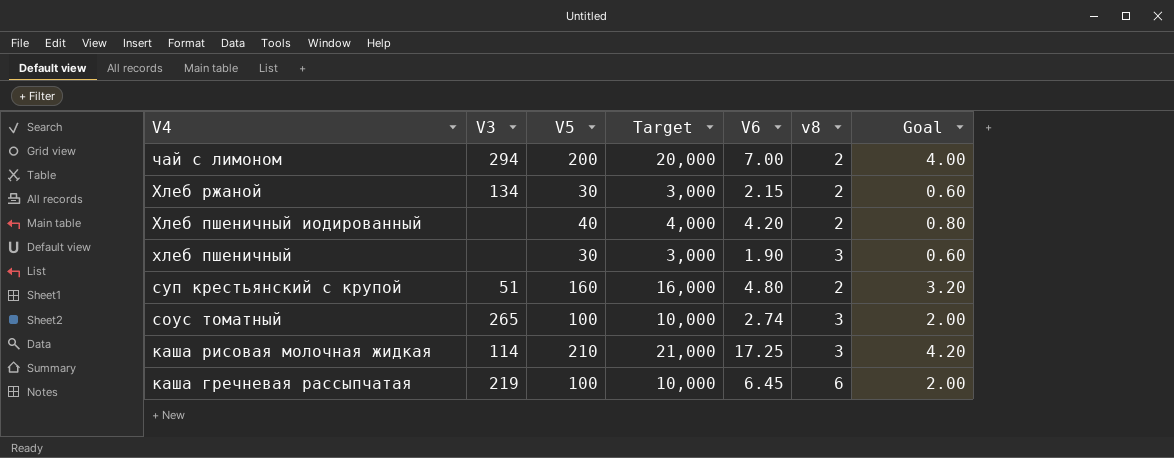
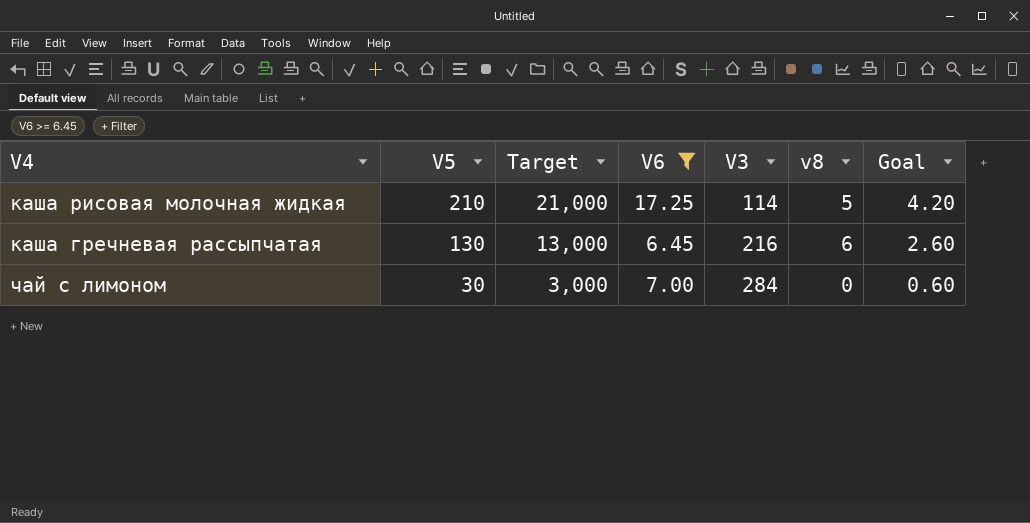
filter: none -> V6 >= 6.45
row order: V4 descending -> V5 descending
column V3 | position: 2 -> 5
каша рисовая молочная жидкая | v8: 3 -> 5
каша гречневая рассыпчатая | V5: 100 -> 130
каша гречневая рассыпчатая | Target: 10,000 -> 13,000
каша гречневая рассыпчатая | V3: 219 -> 216
каша гречневая рассыпчатая | Goal: 2.00 -> 2.60
чай с лимоном | V5: 200 -> 30
чай с лимоном | Target: 20,000 -> 3,000
чай с лимоном | V3: 294 -> 284
чай с лимоном | v8: 2 -> 0
чай с лимоном | Goal: 4.00 -> 0.60

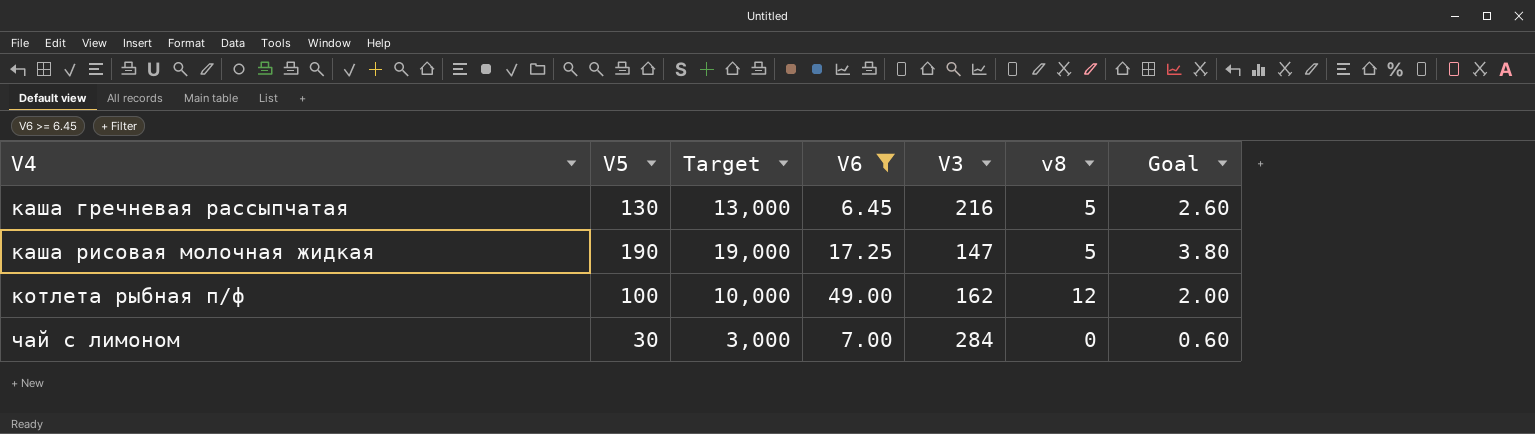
row order: V5 descending -> V4 ascending
каша гречневая рассыпчатая | v8: 6 -> 5
каша рисовая молочная жидкая | V5: 210 -> 190
каша рисовая молочная жидкая | Target: 21,000 -> 19,000
каша рисовая молочная жидкая | V3: 114 -> 147
каша рисовая молочная жидкая | Goal: 4.20 -> 3.80
row котлета рыбная п/ф: none -> 100 | 10,000 | 49.00 | 162 | 12 | 2.00

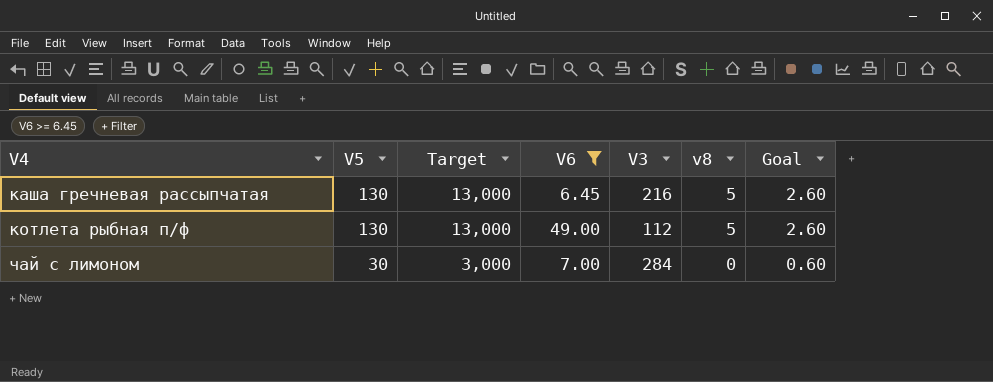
row каша рисовая молочная жидкая: 190 | 19,000 | 17.25 | 147 | 5 | 3.80 -> none
котлета рыбная п/ф | V5: 100 -> 130
котлета рыбная п/ф | Target: 10,000 -> 13,000
котлета рыбная п/ф | V3: 162 -> 112
котлета рыбная п/ф | v8: 12 -> 5
котлета рыбная п/ф | Goal: 2.00 -> 2.60

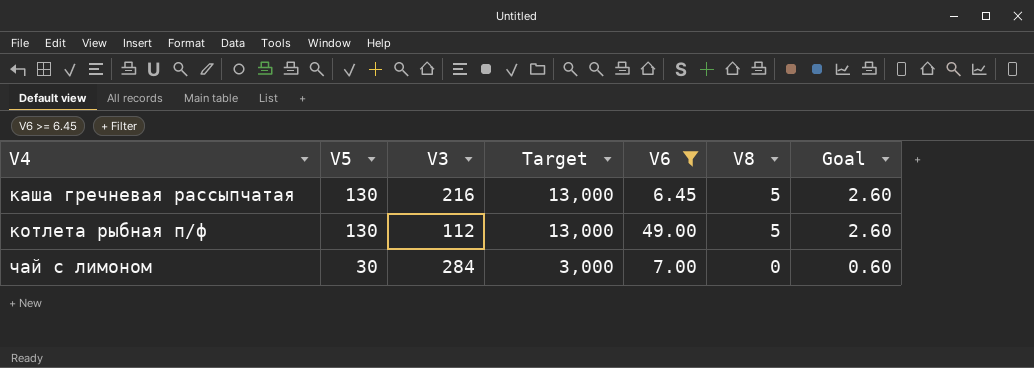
column V3 | position: 5 -> 3
column name: v8 -> V8

